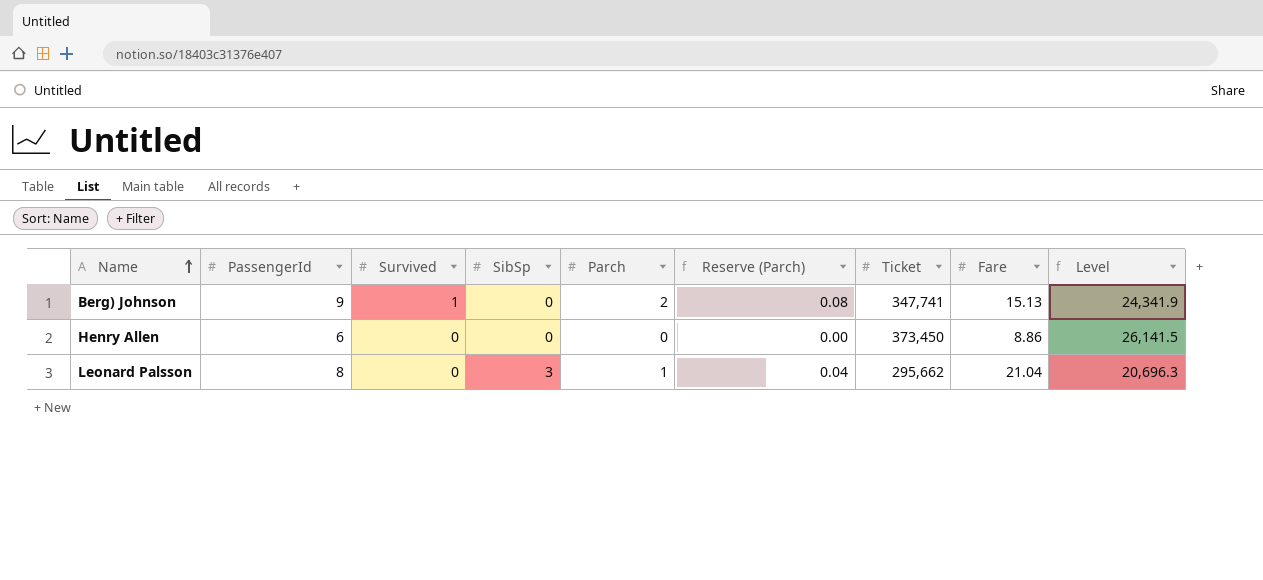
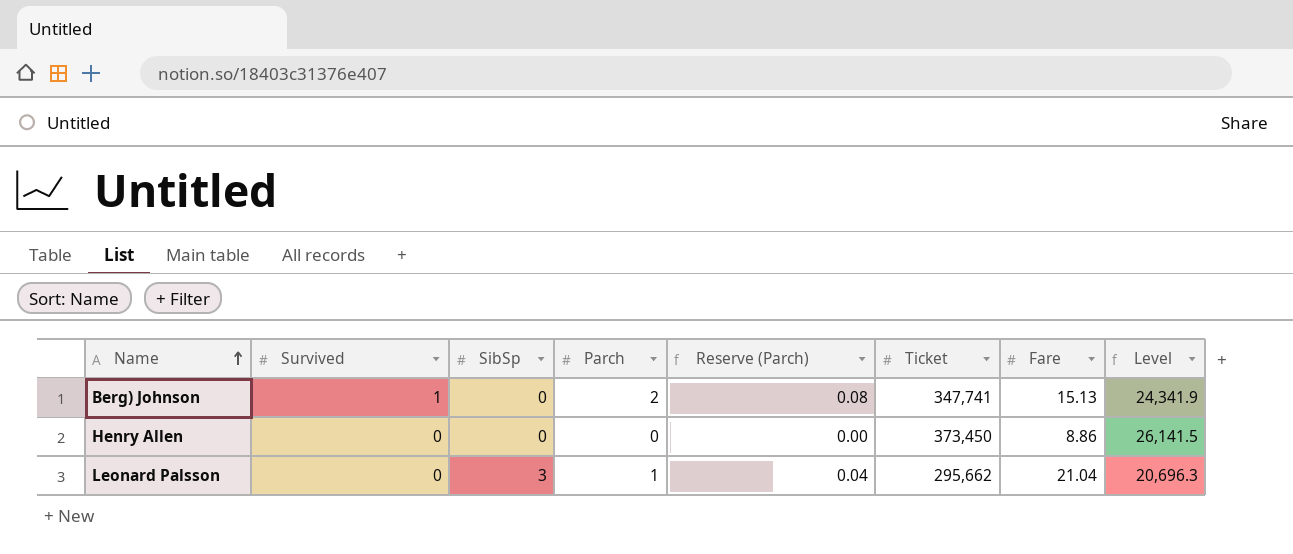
column PassengerId | position: 2 -> none

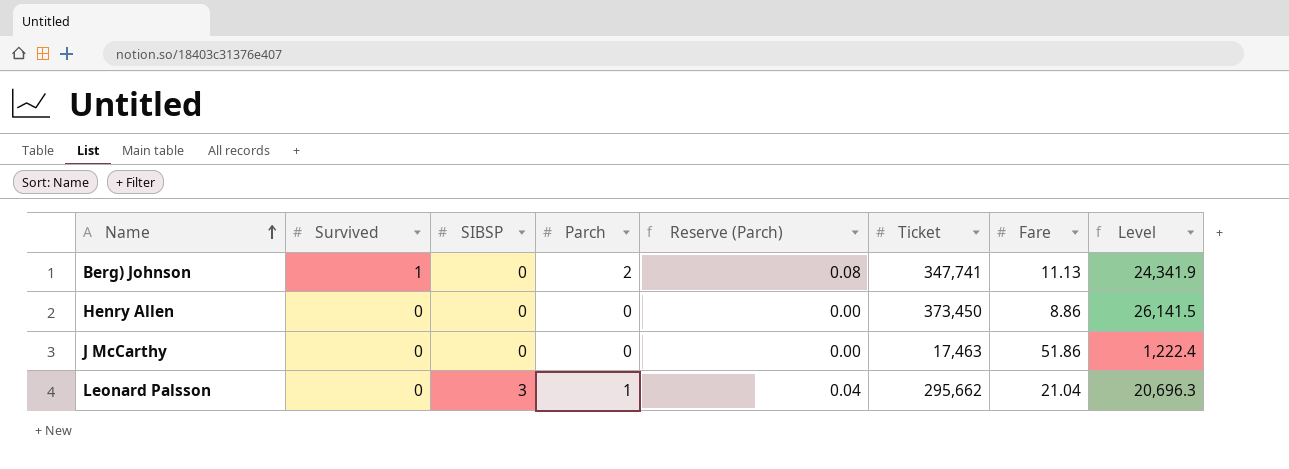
column name: SibSp -> SIBSP
Berg) Johnson | Fare: 15.13 -> 11.13
row J McCarthy: none -> 0 | 0 | 0 | 0.00 | 17,463 | 51.86 | 1,222.4

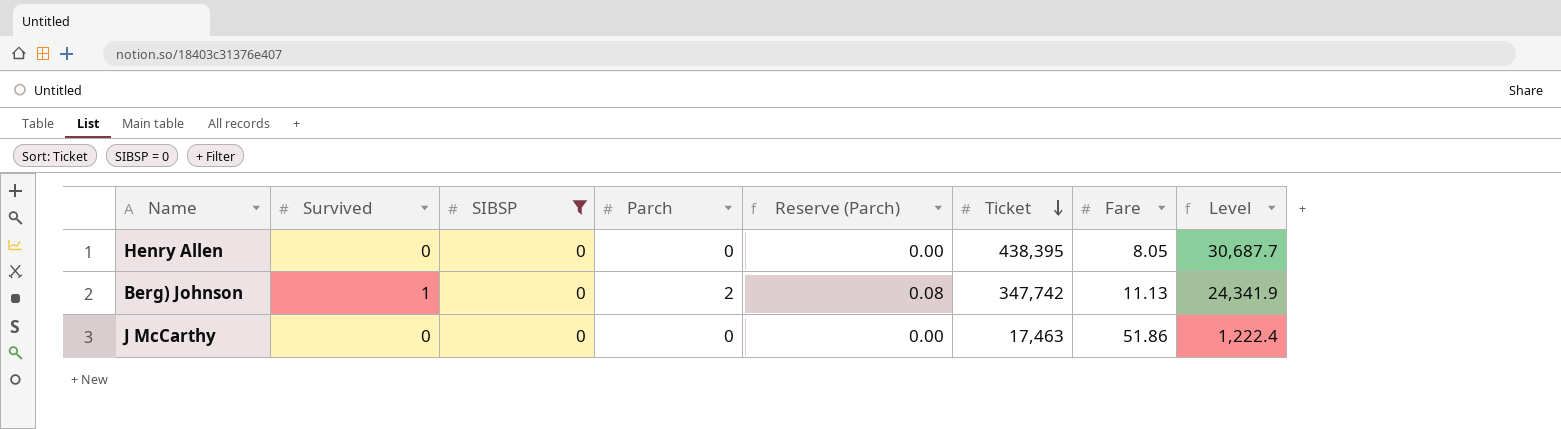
filter: none -> SIBSP = 0
row order: Name ascending -> Ticket descending
Henry Allen | Ticket: 373,450 -> 438,395
Henry Allen | Fare: 8.86 -> 8.05
Henry Allen | Level: 26,141.5 -> 30,687.7
Berg) Johnson | Ticket: 347,741 -> 347,742

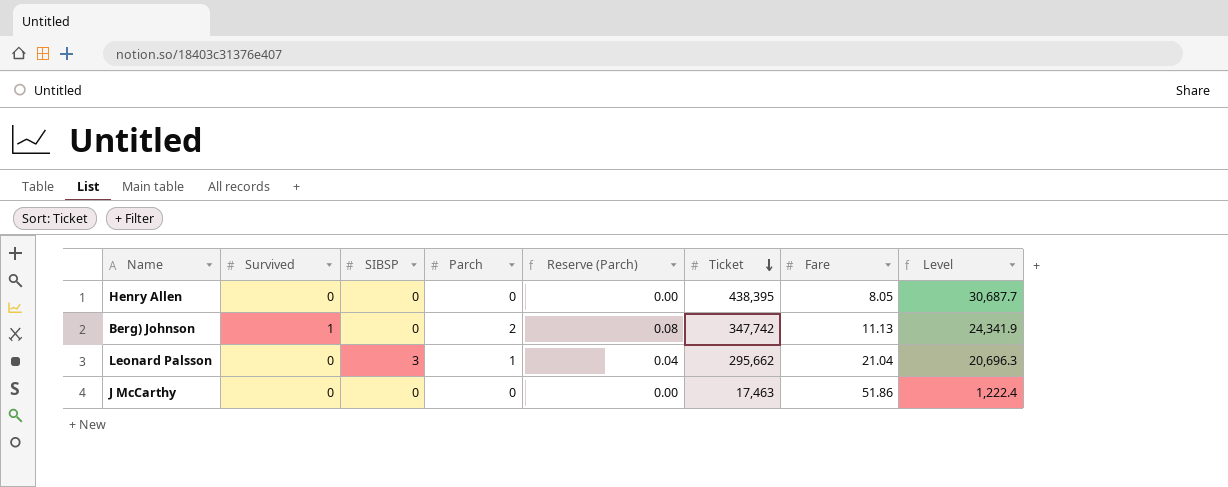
filter: SIBSP = 0 -> none

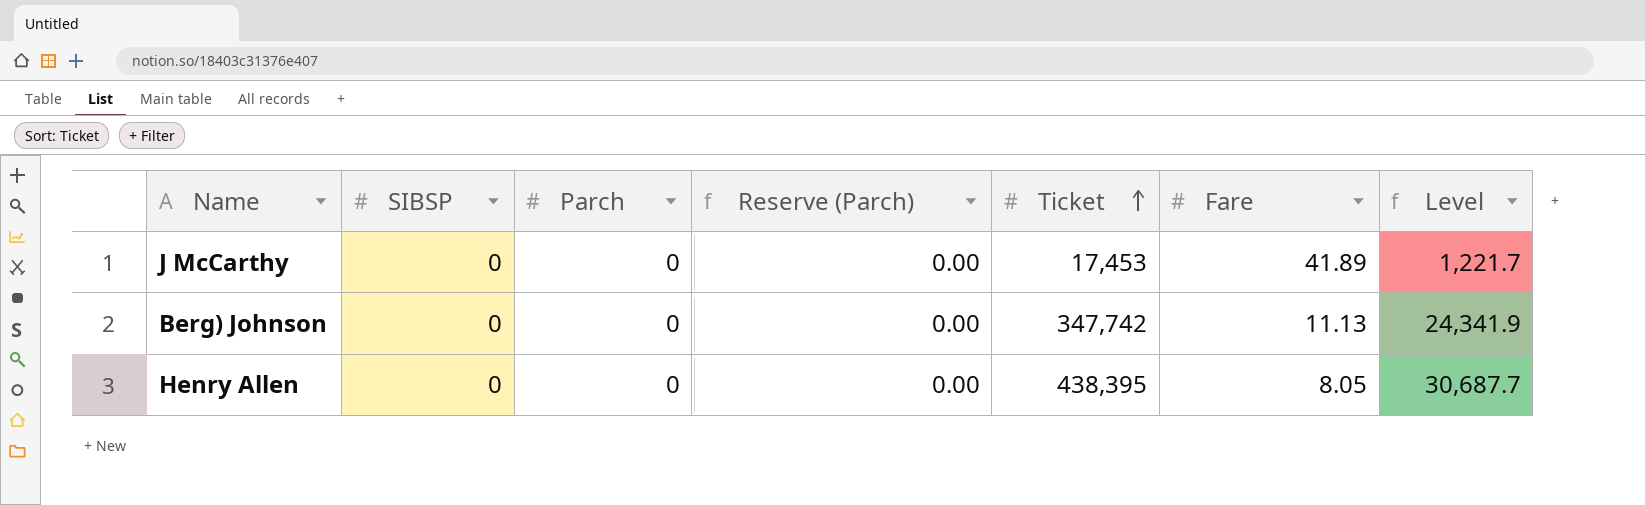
row order: Ticket descending -> Ticket ascending
column Survived | position: 2 -> none
row Leonard Palsson: 0 | 3 | 1 | 0.04 | 295,662 | 21.04 | 20,696.3 -> none
J McCarthy | Ticket: 17,463 -> 17,453
J McCarthy | Fare: 51.86 -> 41.89
J McCarthy | Level: 1,222.4 -> 1,221.7
Berg) Johnson | Parch: 2 -> 0
Berg) Johnson | Reserve (Parch): 0.08 -> 0.00

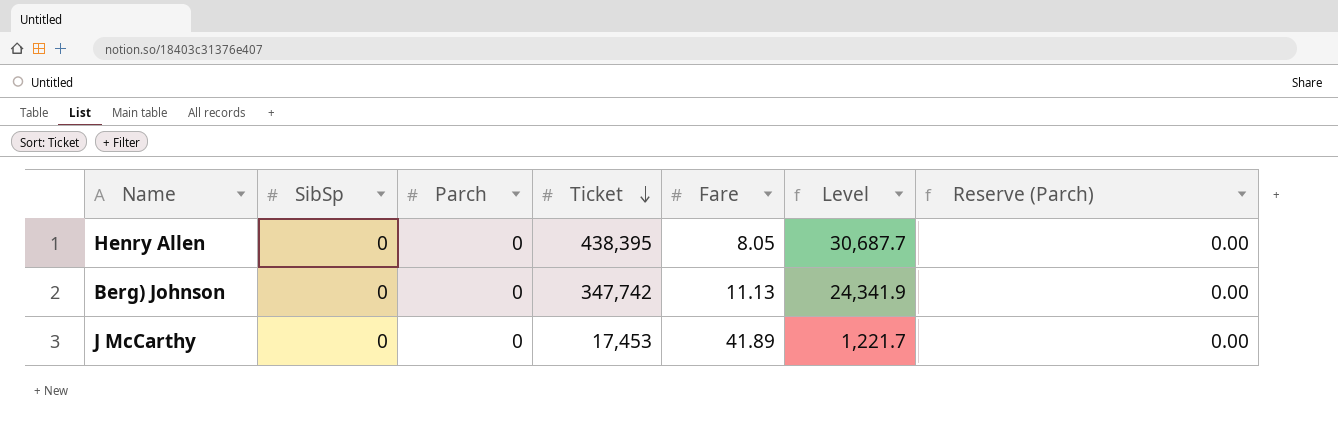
row order: Ticket ascending -> Ticket descending
column name: SIBSP -> SibSp
column Reserve (Parch) | position: 4 -> 7

